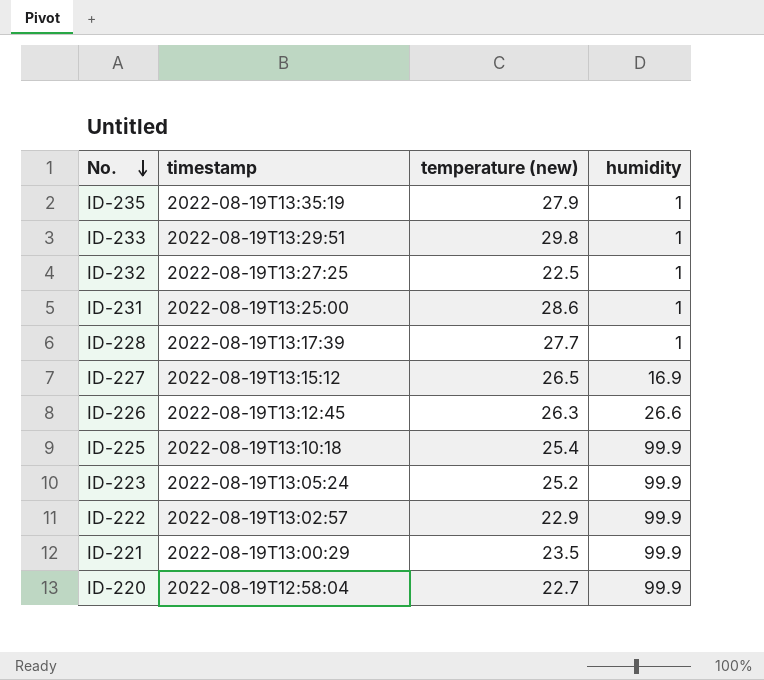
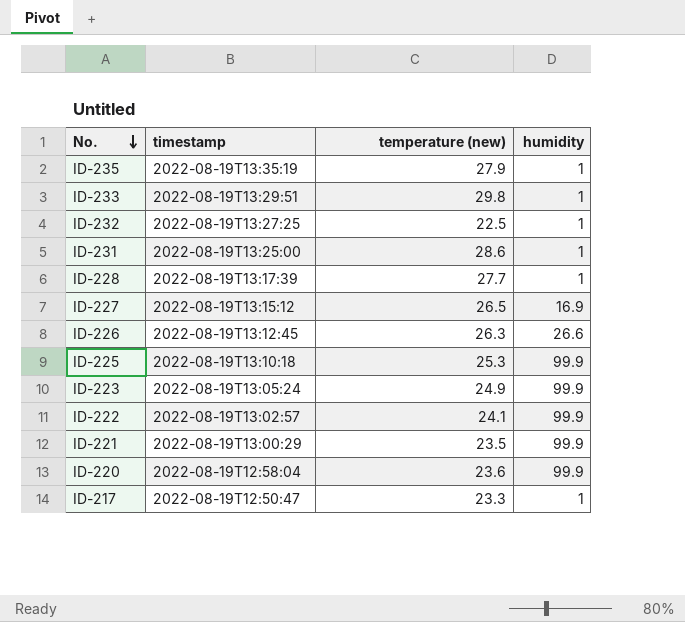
ID-225 | temperature (new): 25.4 -> 25.3
ID-223 | temperature (new): 25.2 -> 24.9
ID-222 | temperature (new): 22.9 -> 24.1
ID-220 | temperature (new): 22.7 -> 23.6
row ID-217: none -> 2022-08-19T12:50:47 | 23.3 | 1

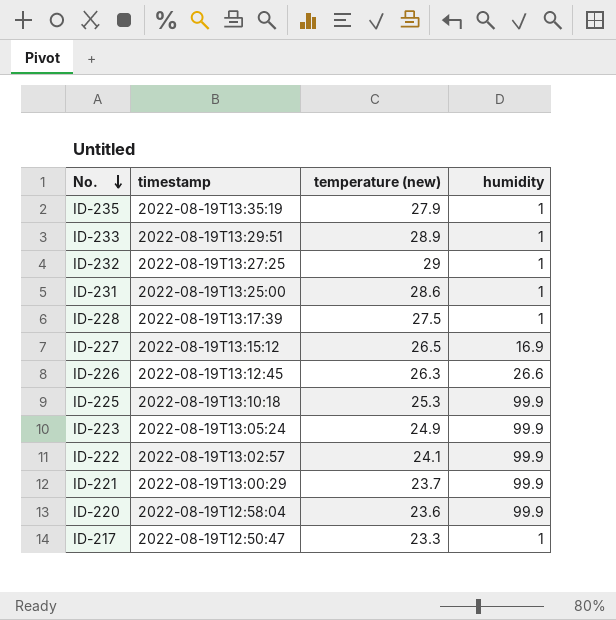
ID-233 | temperature (new): 29.8 -> 28.9
ID-232 | temperature (new): 22.5 -> 29
ID-228 | temperature (new): 27.7 -> 27.5
ID-221 | temperature (new): 23.5 -> 23.7

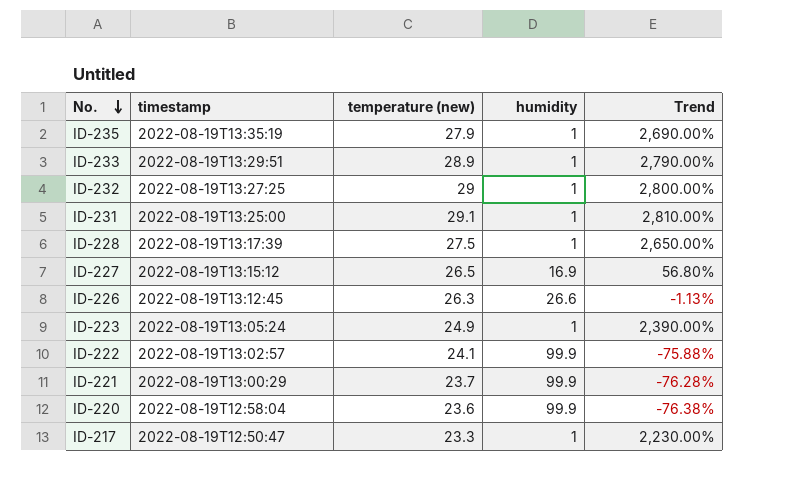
column Trend | formula: none -> ([temperature (new)] - [humidity]) / [humidity]
row ID-225: 2022-08-19T13:10:18 | 25.3 | 99.9 -> none
ID-231 | temperature (new): 28.6 -> 29.1
ID-223 | humidity: 99.9 -> 1

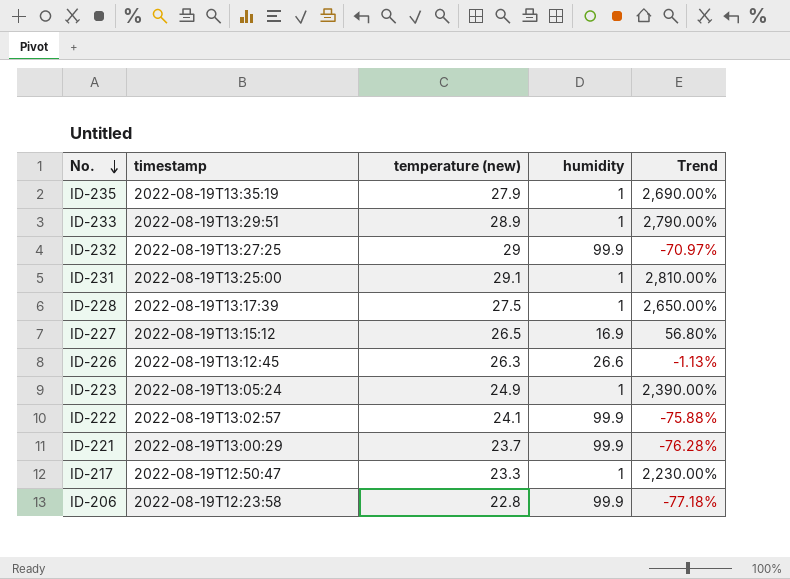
row ID-220: 2022-08-19T12:58:04 | 23.6 | 99.9 | -76.38% -> none
ID-232 | humidity: 1 -> 99.9
ID-232 | Trend: 2,800.00% -> -70.97%
row ID-206: none -> 2022-08-19T12:23:58 | 22.8 | 99.9 | -77.18%

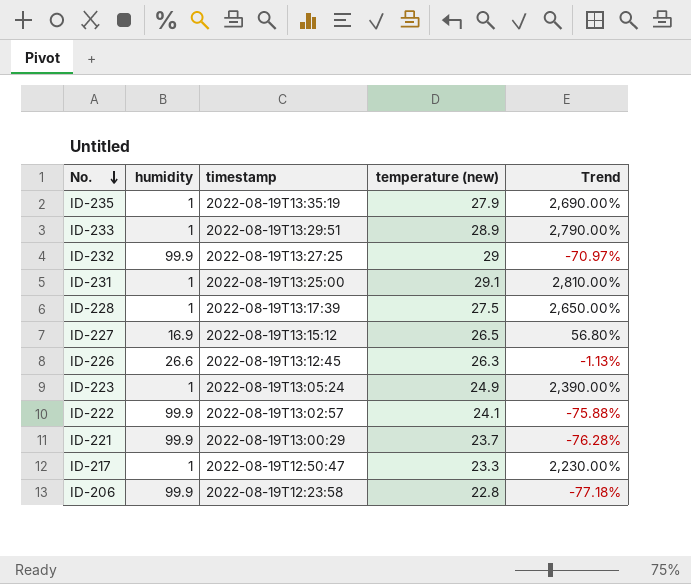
column humidity | position: 4 -> 2

